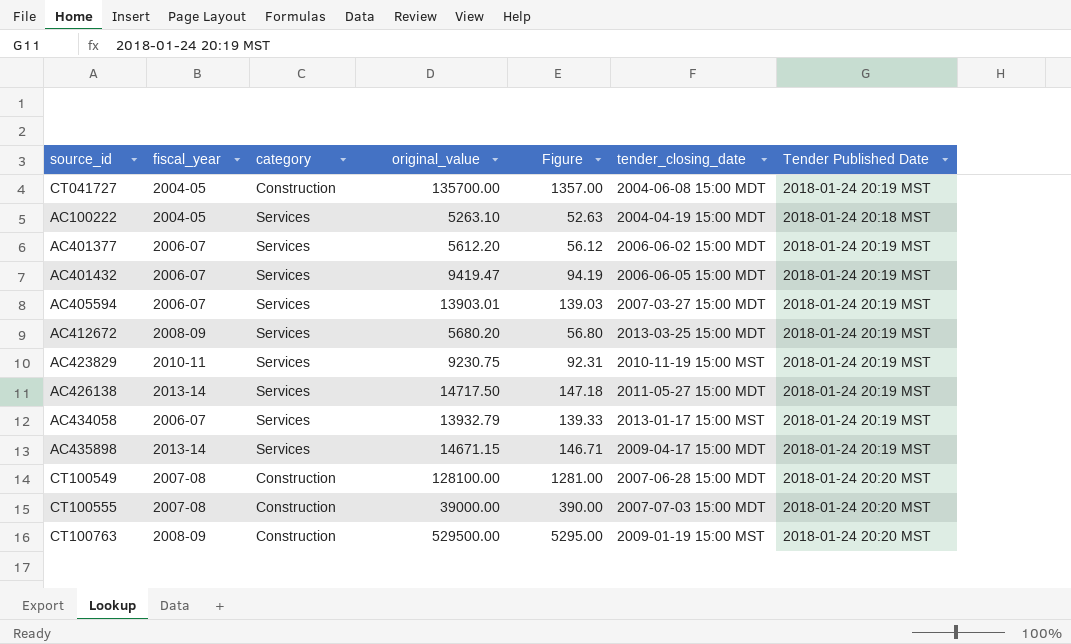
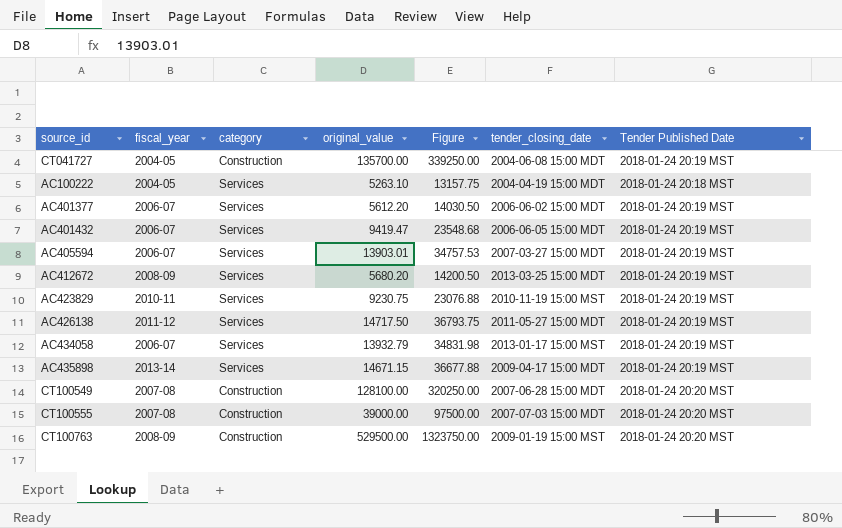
column Figure | formula: [original_value] * 0.01 -> [original_value] * 2.5
AC426138 | fiscal_year: 2013-14 -> 2011-12

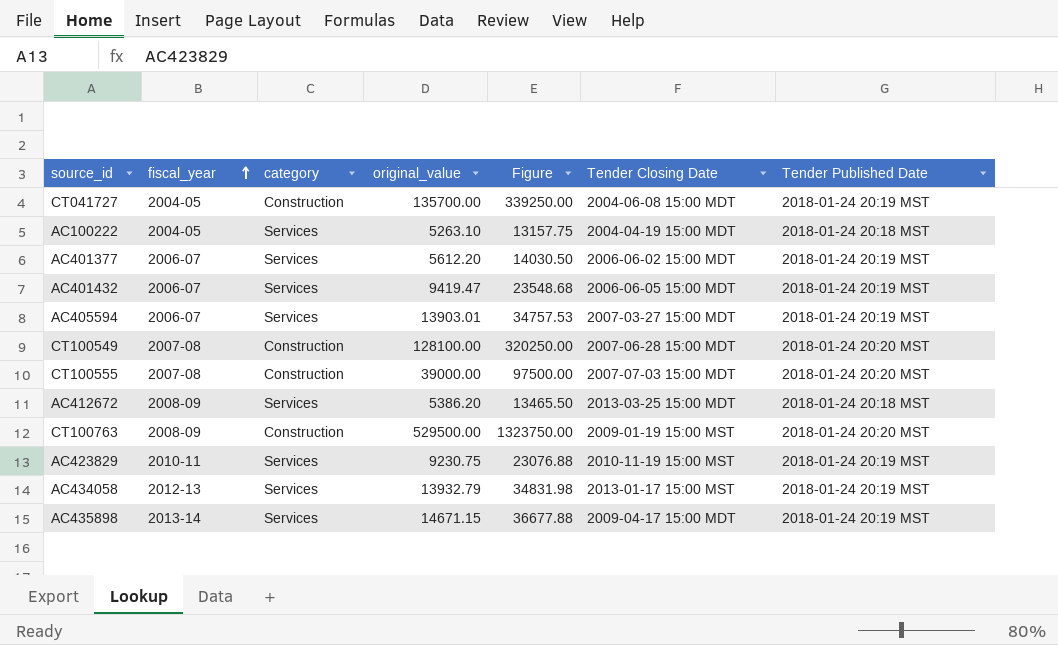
row order: none -> fiscal_year ascending
column name: tender_closing_date -> Tender Closing Date
row AC426138: 2011-12 | Services | 14717.50 | 36793.75 | 2011-05-27 15:00 MDT | 2018-01-24 20:19 MST -> none
AC412672 | original_value: 5680.20 -> 5386.20
AC412672 | Figure: 14200.50 -> 13465.50
AC412672 | Tender Published Date: 2018-01-24 20:19 MST -> 2018-01-24 20:18 MST
AC434058 | fiscal_year: 2006-07 -> 2012-13

